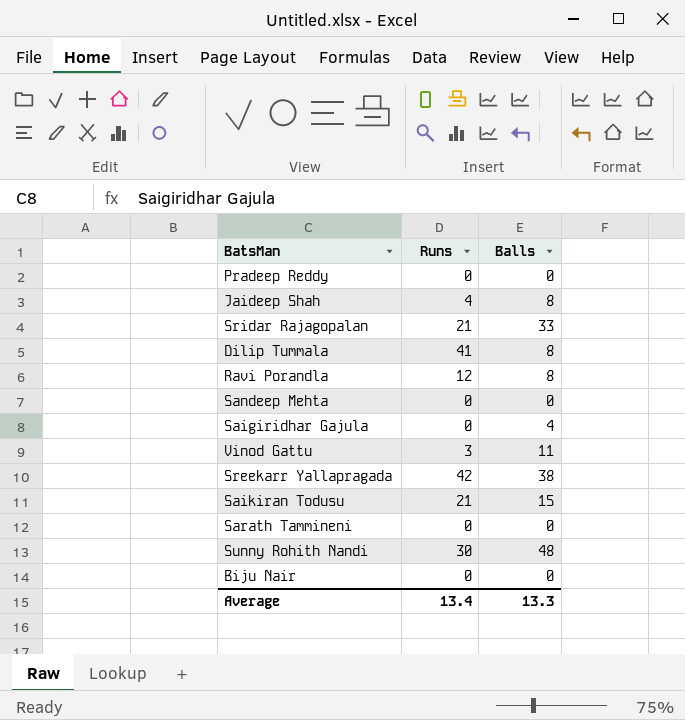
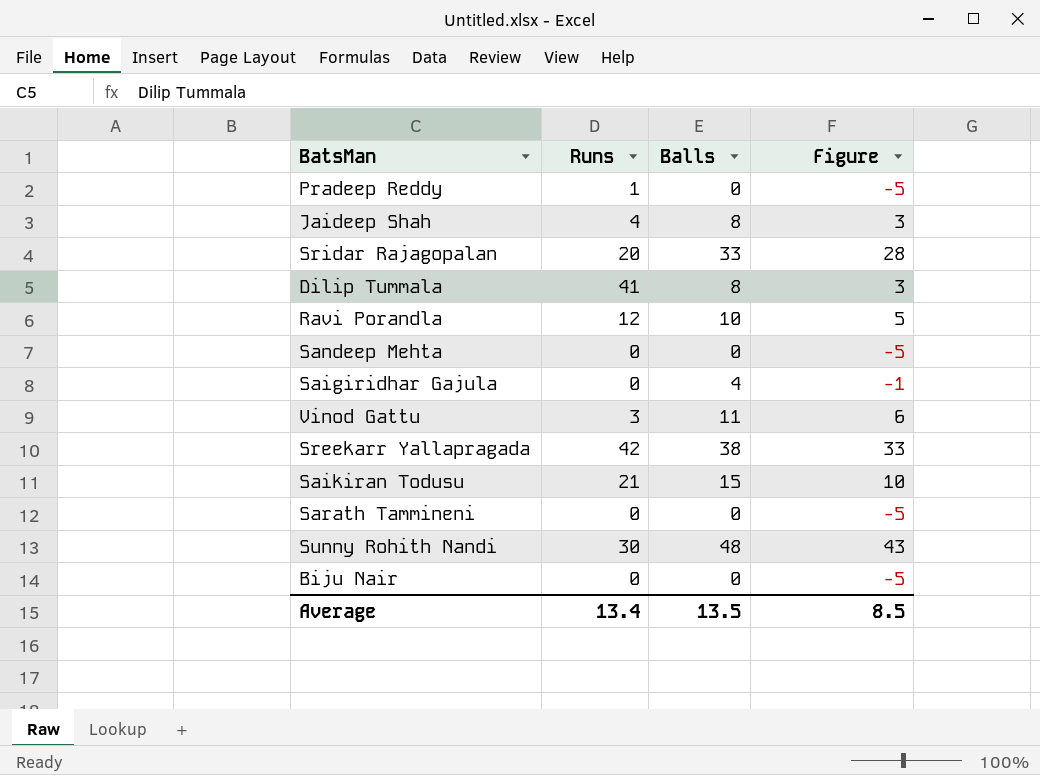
column Figure | formula: none -> [Balls] - 5
Pradeep Reddy | Runs: 0 -> 1
Sridar Rajagopalan | Runs: 21 -> 20
Ravi Porandla | Balls: 8 -> 10
Average | Balls: 13.3 -> 13.5

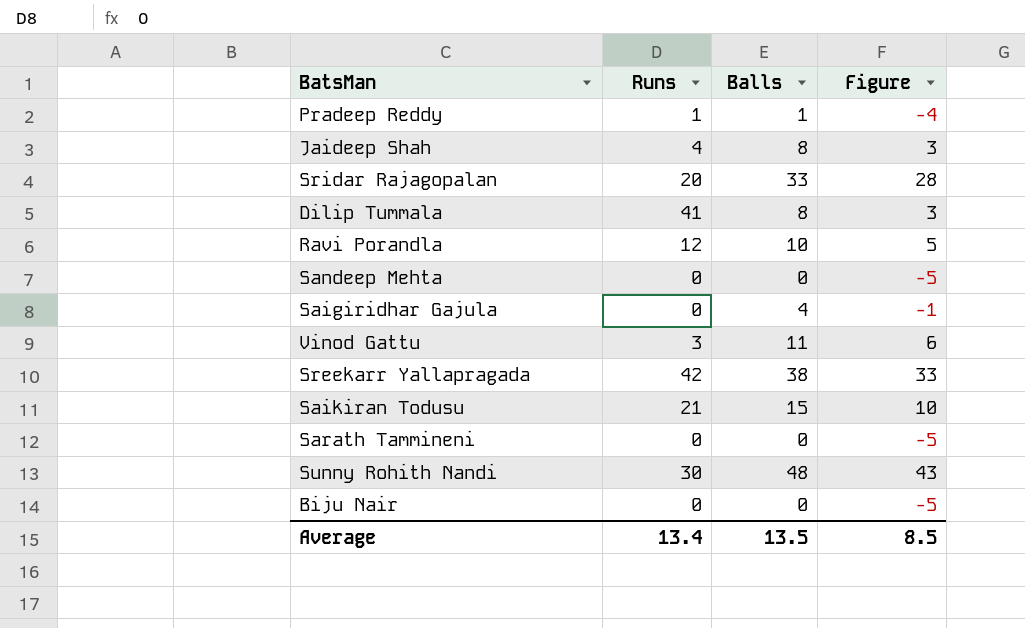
Pradeep Reddy | Balls: 0 -> 1
Pradeep Reddy | Figure: -5 -> -4

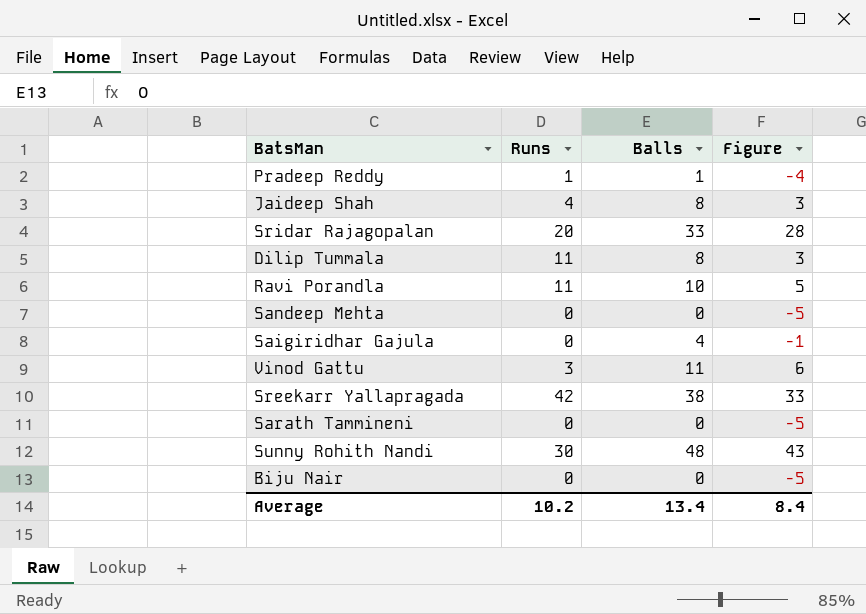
row Saikiran Todusu: 21 | 15 | 10 -> none
Dilip Tummala | Runs: 41 -> 11
Ravi Porandla | Runs: 12 -> 11
Average | Runs: 13.4 -> 10.2
Average | Balls: 13.5 -> 13.4
Average | Figure: 8.5 -> 8.4

